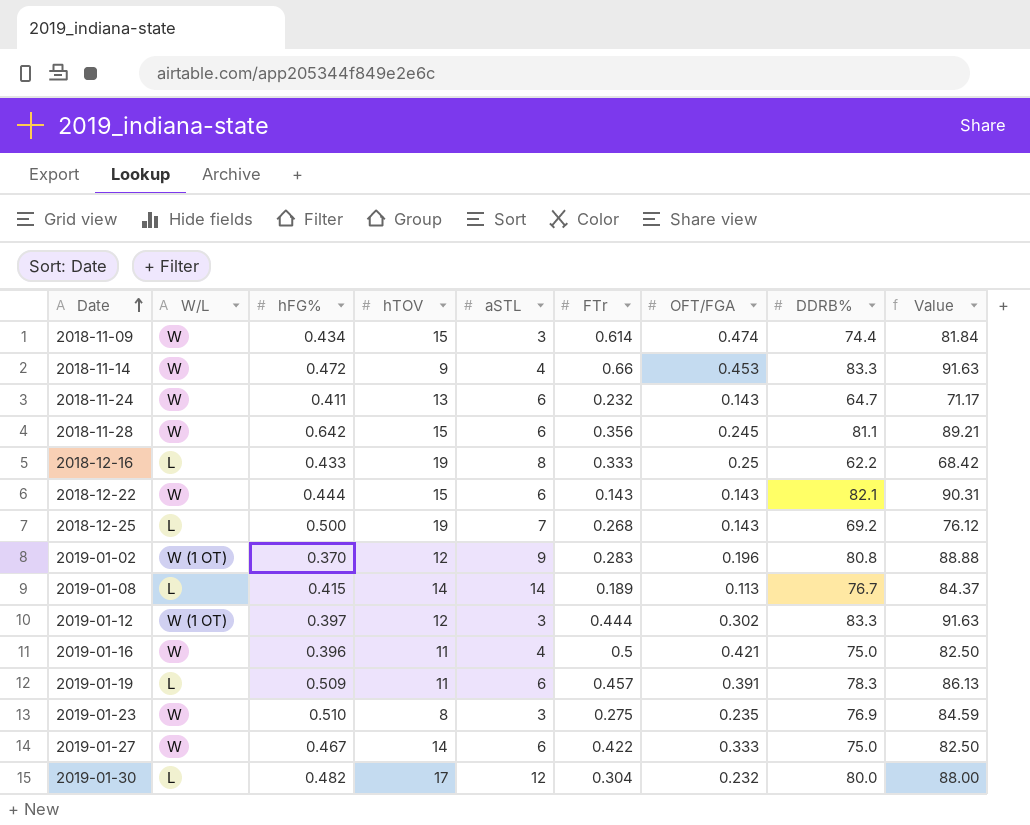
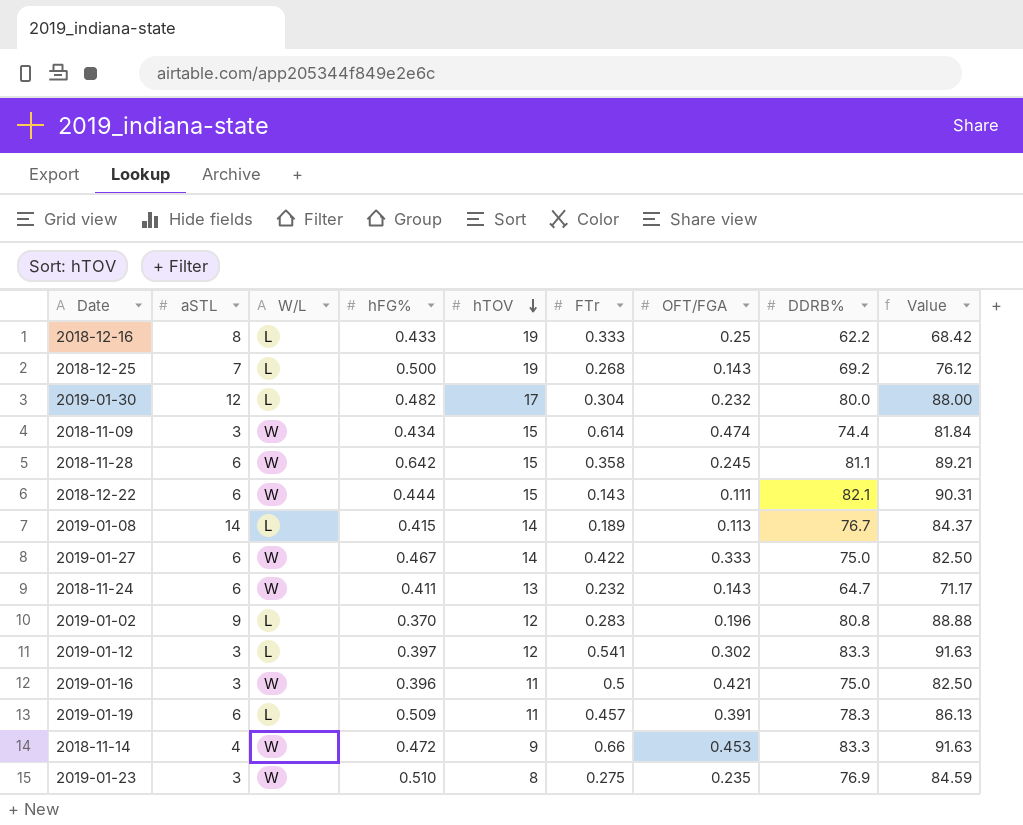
row order: Date ascending -> hTOV descending
column aSTL | position: 5 -> 2
2018-11-28 | FTr: 0.356 -> 0.358
2018-12-22 | OFT/FGA: 0.143 -> 0.111
2019-01-02 | W/L: W (1 OT) -> L
2019-01-12 | W/L: W (1 OT) -> L
2019-01-12 | FTr: 0.444 -> 0.541
2019-01-16 | aSTL: 4 -> 3

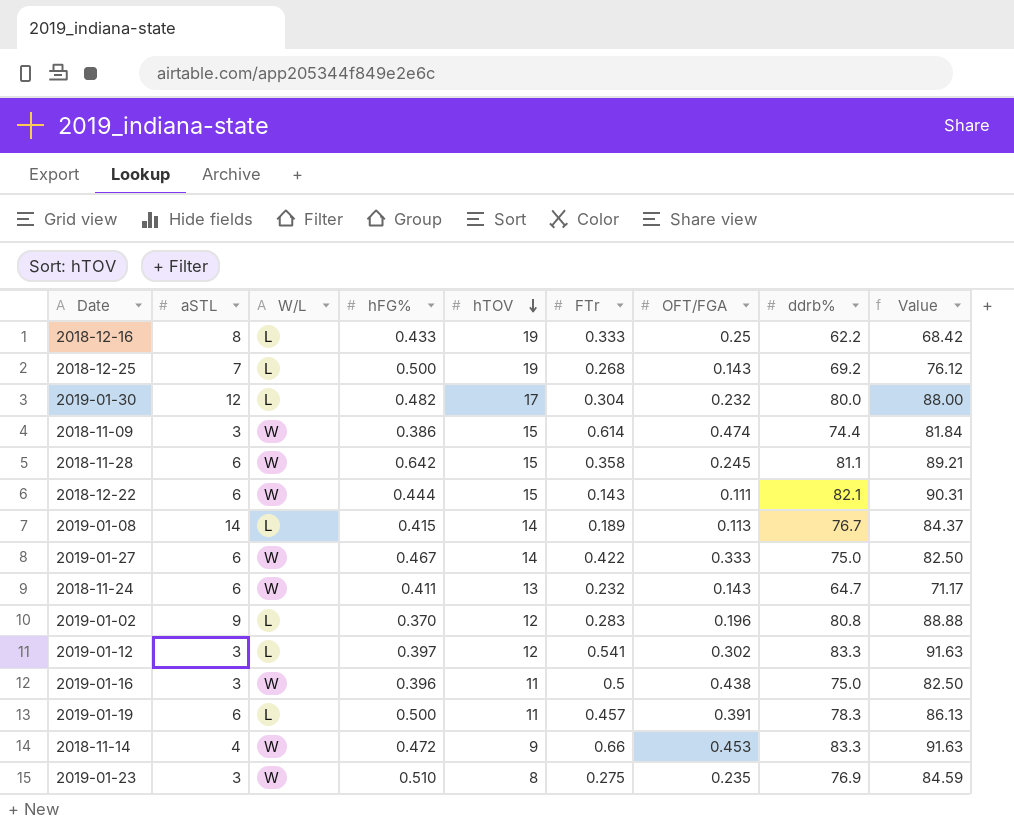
column name: DDRB% -> ddrb%
2018-11-09 | hFG%: 0.434 -> 0.386
2019-01-16 | OFT/FGA: 0.421 -> 0.438
2019-01-19 | hFG%: 0.509 -> 0.500

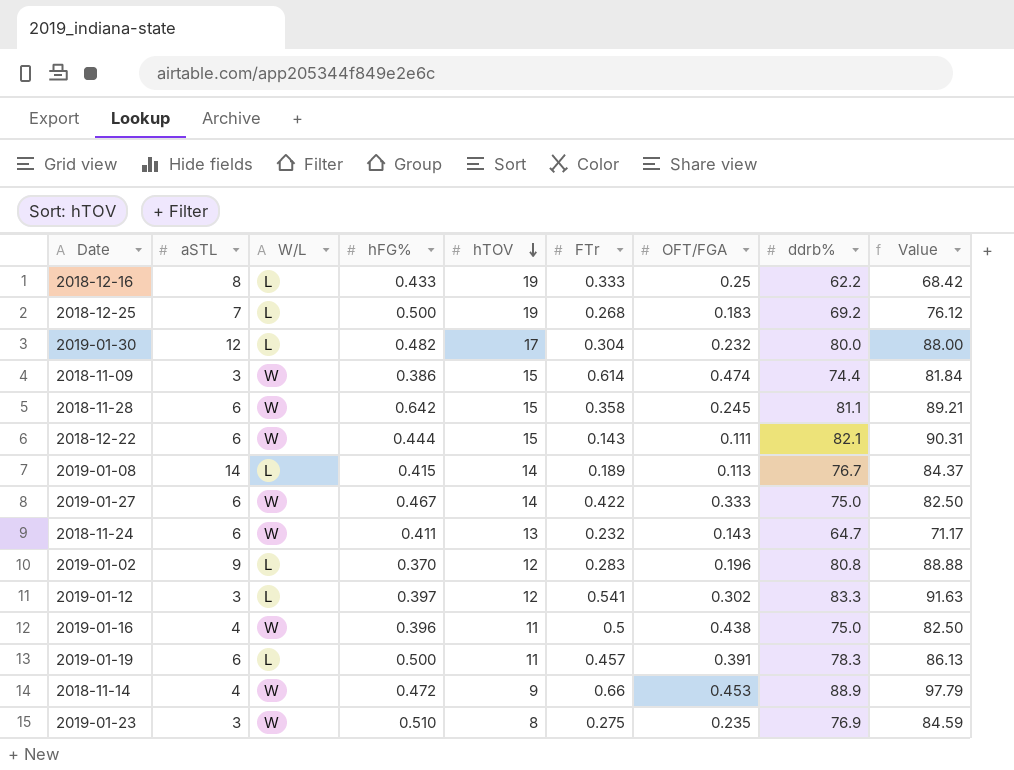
2018-12-25 | OFT/FGA: 0.143 -> 0.183
2019-01-16 | aSTL: 3 -> 4
2018-11-14 | ddrb%: 83.3 -> 88.9
2018-11-14 | Value: 91.63 -> 97.79

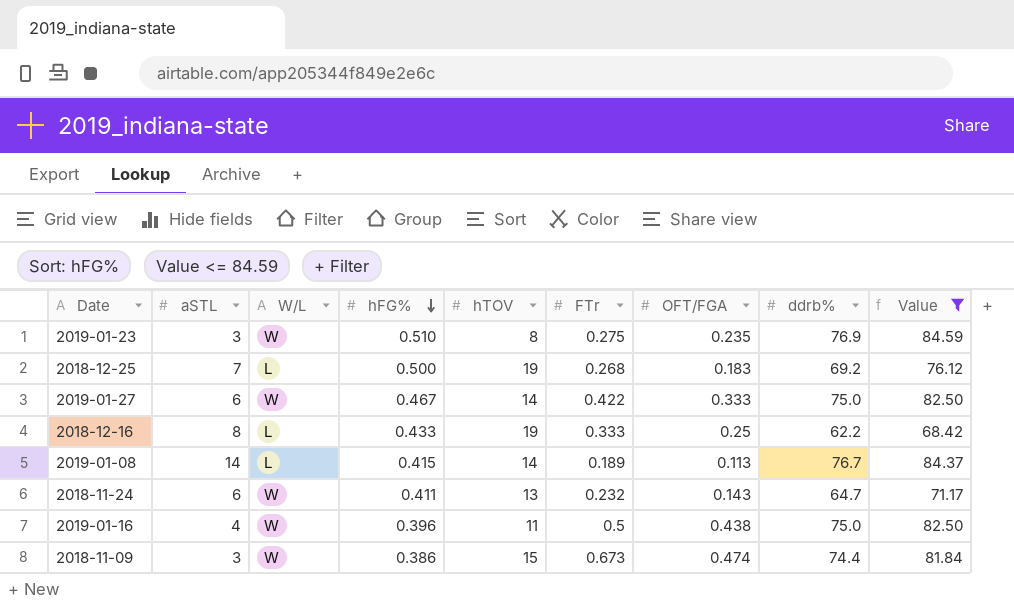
filter: none -> Value <= 84.59
row order: hTOV descending -> hFG% descending
2018-11-09 | FTr: 0.614 -> 0.673

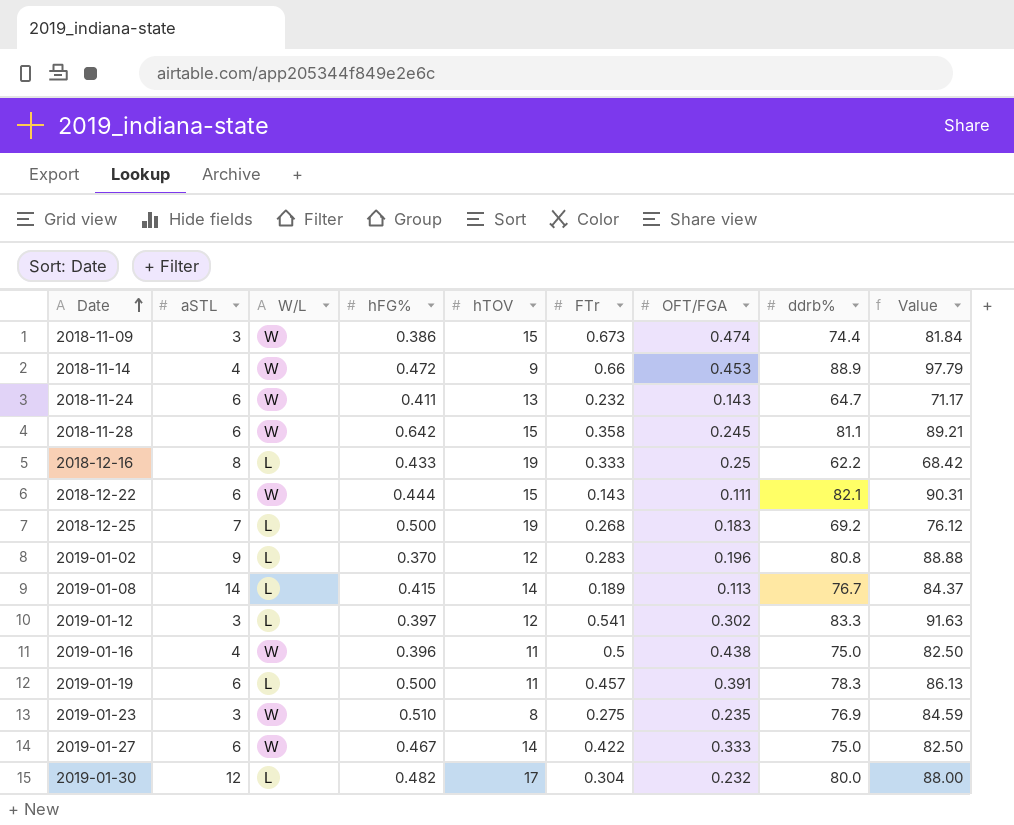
filter: Value <= 84.59 -> none
row order: hFG% descending -> Date ascending

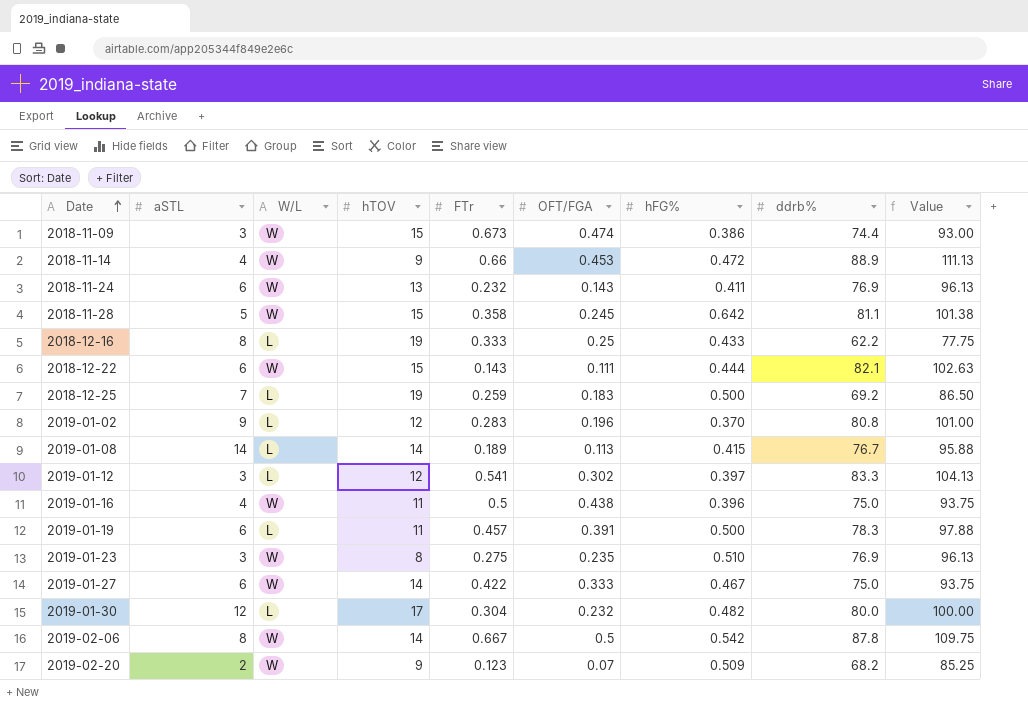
column hFG% | position: 4 -> 7
column Value | formula: [ddrb%] * 1.1 -> [ddrb%] * 1.25
2018-11-24 | ddrb%: 64.7 -> 76.9
2018-11-28 | aSTL: 6 -> 5
2018-12-25 | FTr: 0.268 -> 0.259
row 2019-02-06: none -> 8 | W | 14 | 0.667 | 0.5 | 0.542 | 87.8 | 109.75
row 2019-02-20: none -> 2 | W | 9 | 0.123 | 0.07 | 0.509 | 68.2 | 85.25

